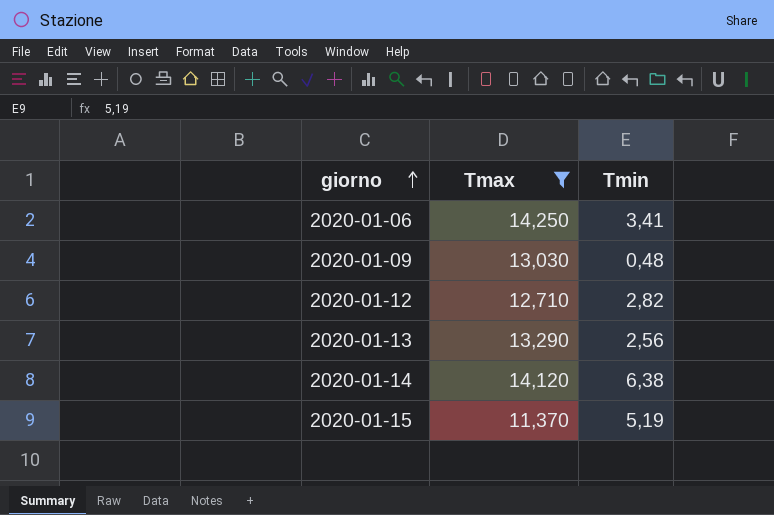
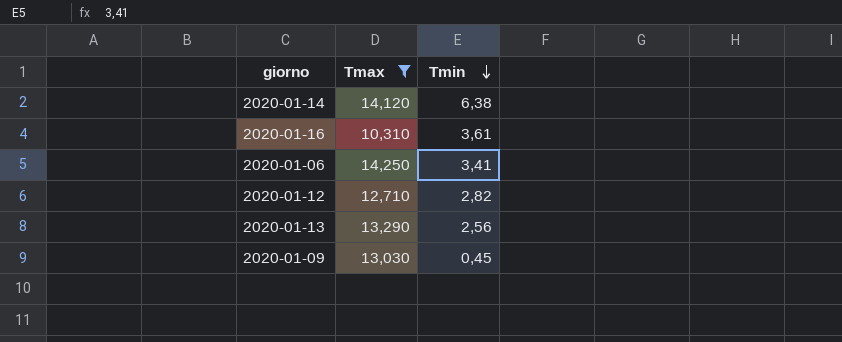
row order: giorno ascending -> Tmin descending
row 2020-01-15: 11,370 | 5,19 -> none
row 2020-01-16: none -> 10,310 | 3,61
2020-01-09 | Tmin: 0,48 -> 0,45

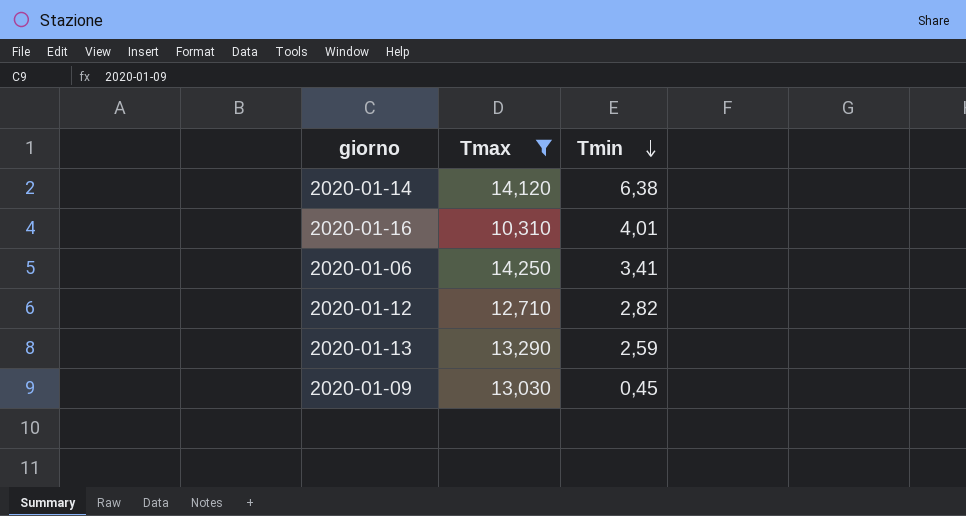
2020-01-16 | Tmin: 3,61 -> 4,01
2020-01-13 | Tmin: 2,56 -> 2,59

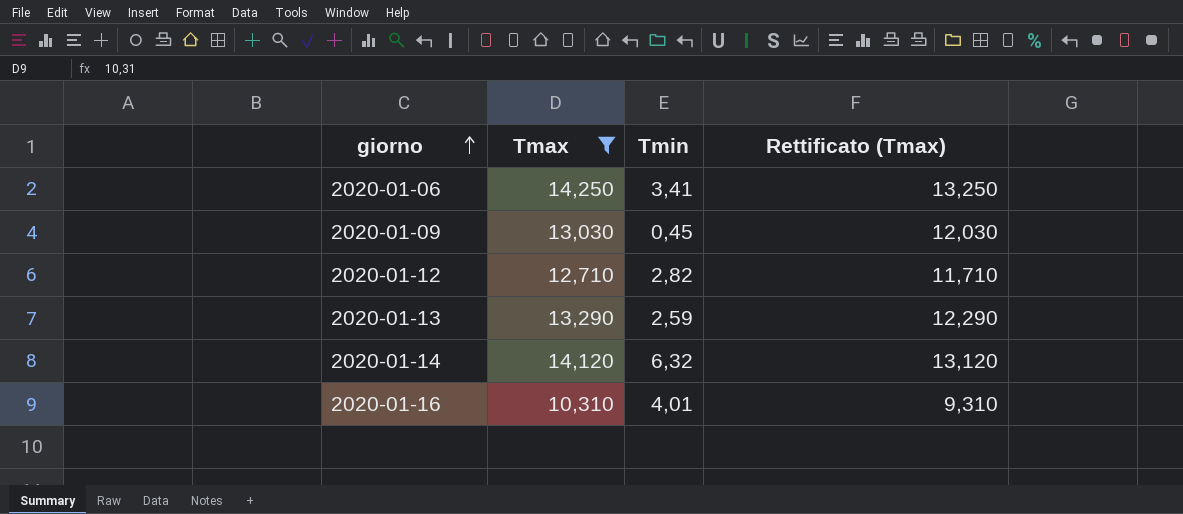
row order: Tmin descending -> giorno ascending
column Rettificato (Tmax) | formula: none -> [Tmax] - 1
2020-01-14 | Tmin: 6,38 -> 6,32

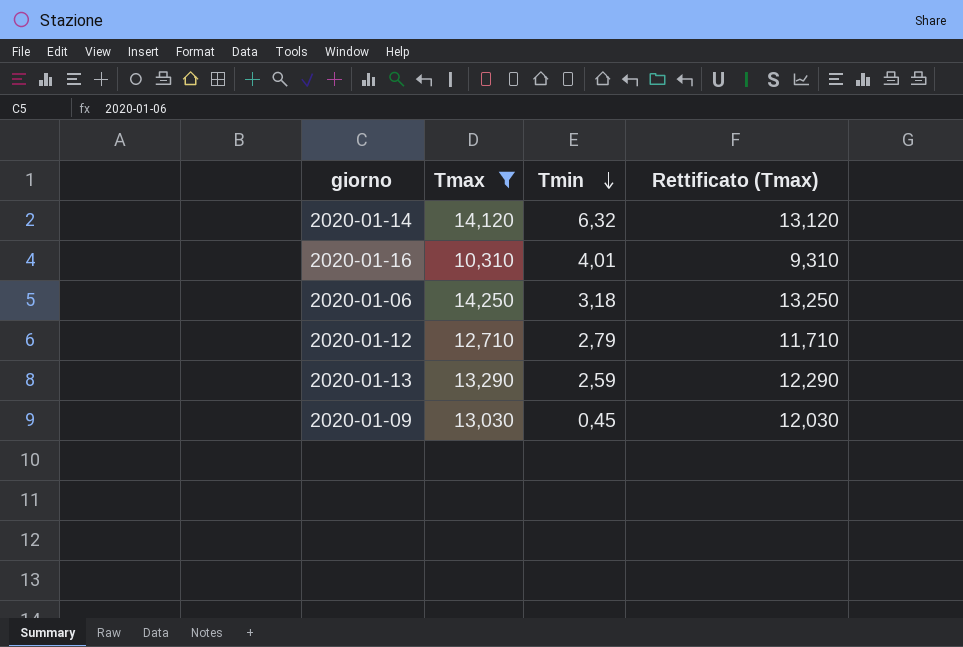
row order: giorno ascending -> Tmin descending
2020-01-06 | Tmin: 3,41 -> 3,18
2020-01-12 | Tmin: 2,82 -> 2,79

